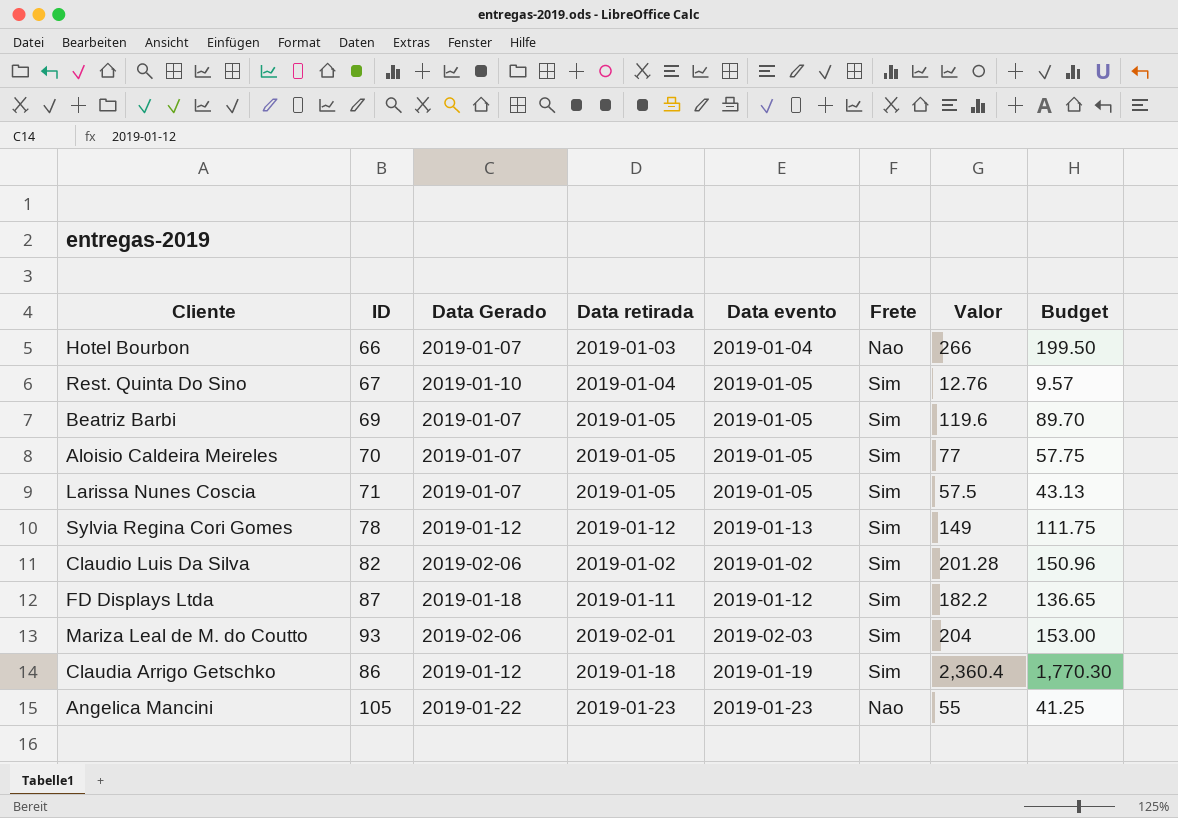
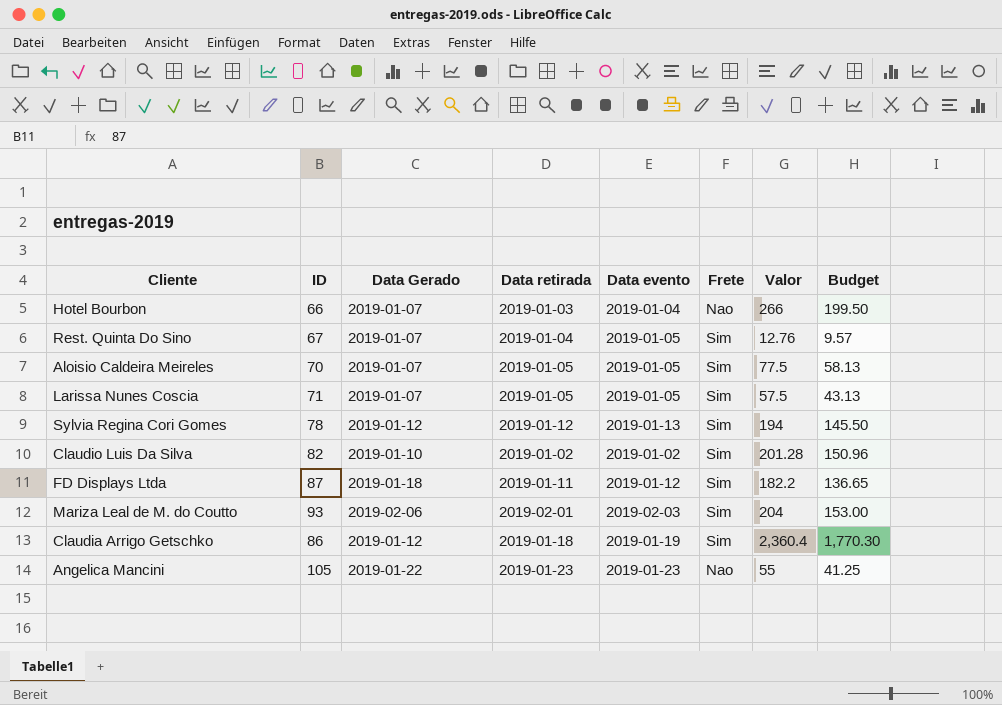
row Beatriz Barbi: 69 | 2019-01-07 | 2019-01-05 | 2019-01-05 | Sim | 119.6 | 89.70 -> none
Rest. Quinta Do Sino | Data Gerado: 2019-01-10 -> 2019-01-07
Aloisio Caldeira Meireles | Valor: 77 -> 77.5
Aloisio Caldeira Meireles | Budget: 57.75 -> 58.13
Sylvia Regina Cori Gomes | Valor: 149 -> 194
Sylvia Regina Cori Gomes | Budget: 111.75 -> 145.50
Claudio Luis Da Silva | Data Gerado: 2019-02-06 -> 2019-01-10

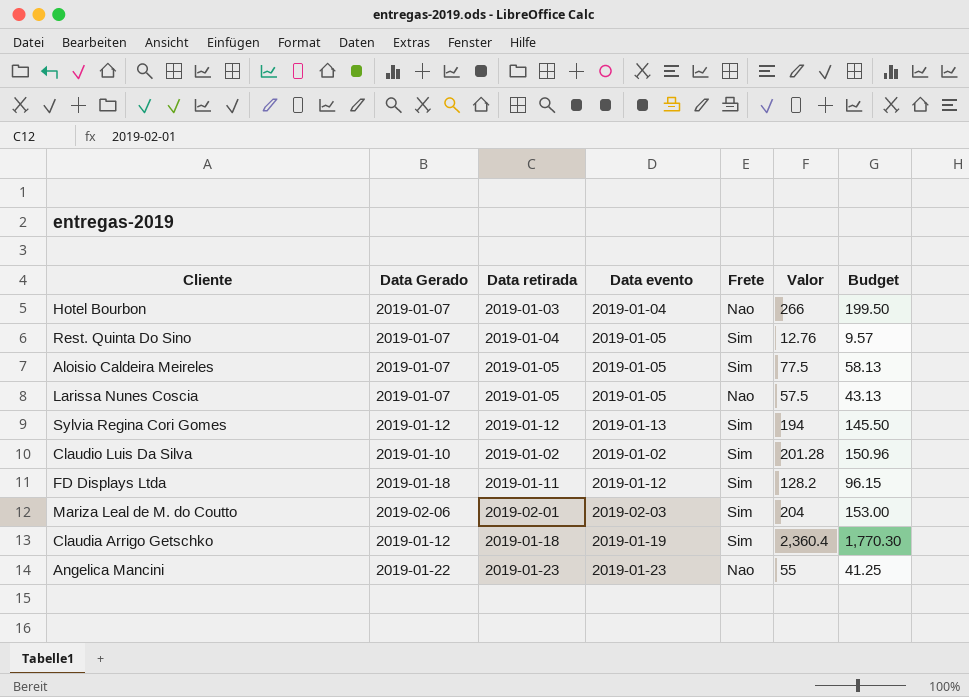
column ID | position: 2 -> none
Larissa Nunes Coscia | Frete: Sim -> Nao
FD Displays Ltda | Valor: 182.2 -> 128.2
FD Displays Ltda | Budget: 136.65 -> 96.15

